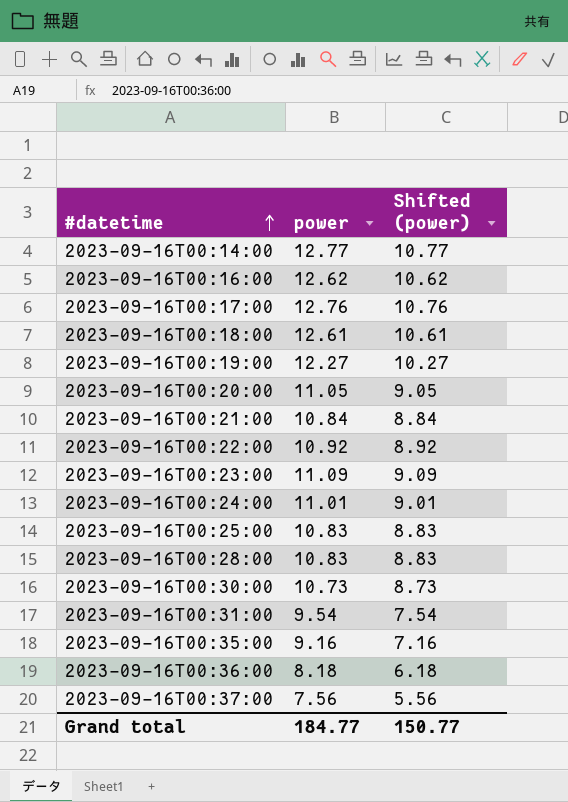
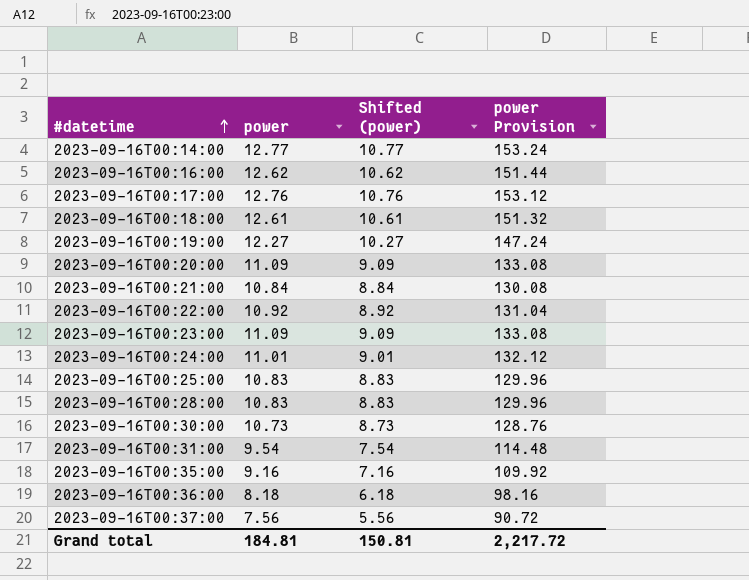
column power Provision | formula: none -> [power] * 12
2023-09-16T00:20:00 | power: 11.05 -> 11.09
2023-09-16T00:20:00 | Shifted (power): 9.05 -> 9.09
Grand total | power: 184.77 -> 184.81
Grand total | Shifted (power): 150.77 -> 150.81

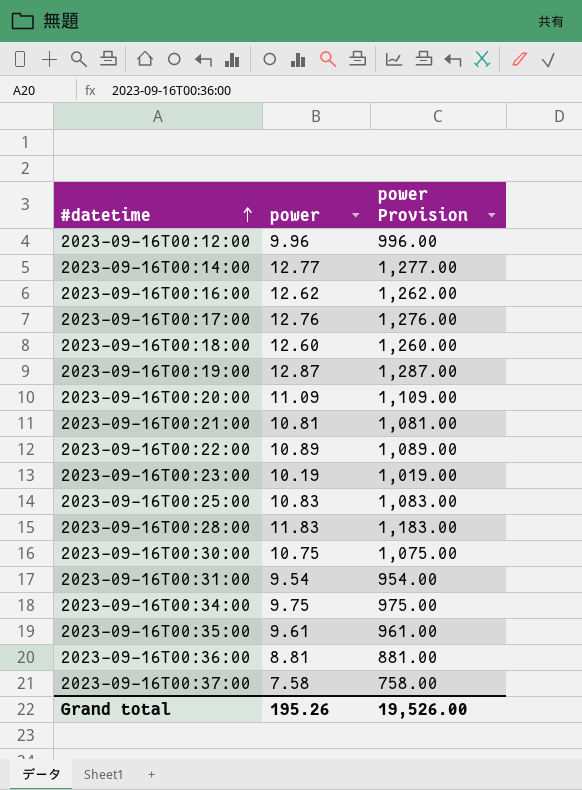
column Shifted (power) | formula: [power] - 2 -> none
column power Provision | formula: [power] * 12 -> [power] * 100
row 2023-09-16T00:24:00: 11.01 | 9.01 | 132.12 -> none
row 2023-09-16T00:12:00: none -> 9.96 | 996.00
2023-09-16T00:18:00 | power: 12.61 -> 12.60
2023-09-16T00:19:00 | power: 12.27 -> 12.87
2023-09-16T00:21:00 | power: 10.84 -> 10.81
2023-09-16T00:22:00 | power: 10.92 -> 10.89
2023-09-16T00:23:00 | power: 11.09 -> 10.19
2023-09-16T00:28:00 | power: 10.83 -> 11.83
2023-09-16T00:30:00 | power: 10.73 -> 10.75
row 2023-09-16T00:34:00: none -> 9.75 | 975.00
2023-09-16T00:35:00 | power: 9.16 -> 9.61
2023-09-16T00:36:00 | power: 8.18 -> 8.81
2023-09-16T00:37:00 | power: 7.56 -> 7.58
Grand total | power: 184.81 -> 195.26
Grand total | power Provision: 2,217.72 -> 19,526.00

